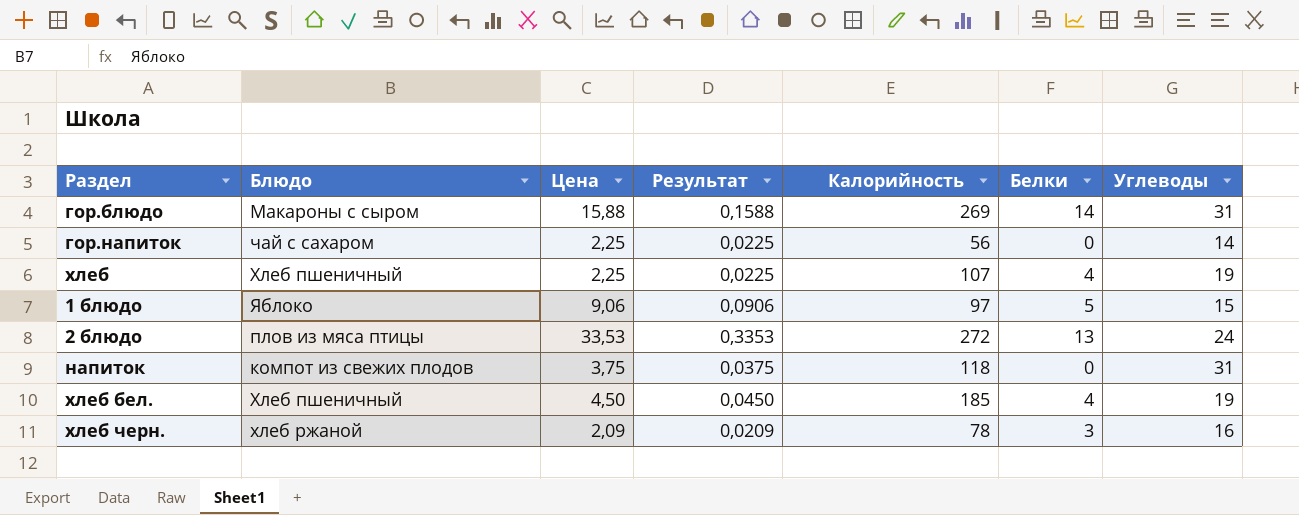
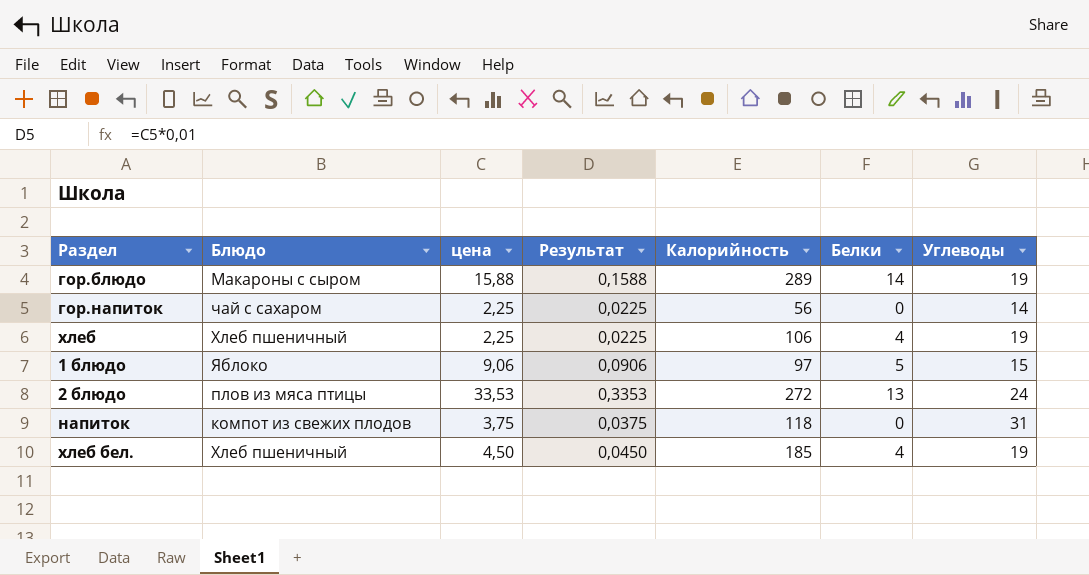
column name: Цена -> цена
row хлеб черн.: хлеб ржаной | 2,09 | 0,0209 | 78 | 3 | 16 -> none
гор.блюдо | Калорийность: 269 -> 289
гор.блюдо | Углеводы: 31 -> 19
хлеб | Калорийность: 107 -> 106

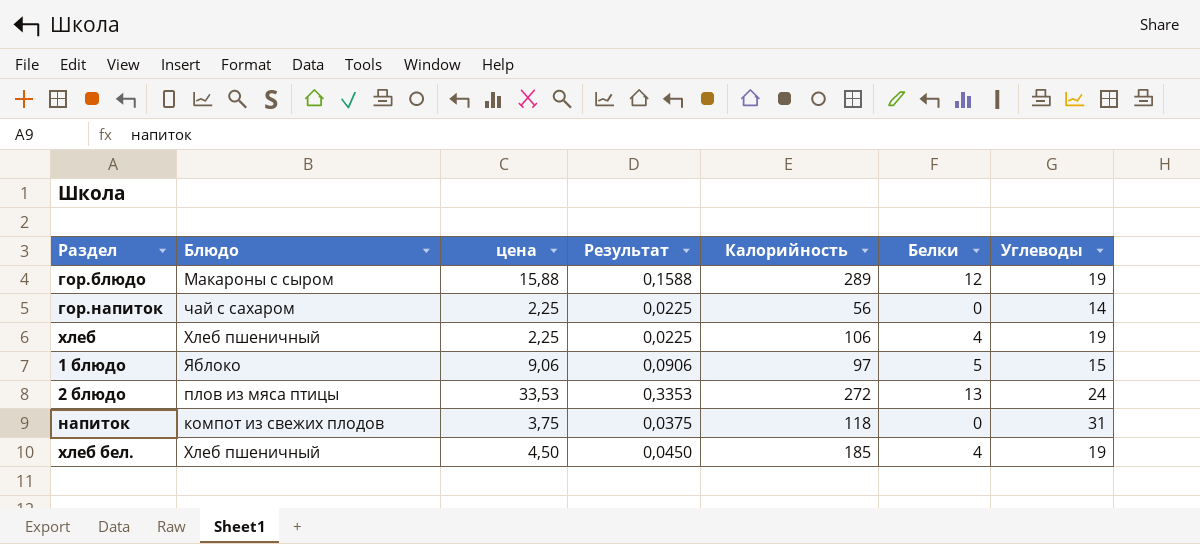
гор.блюдо | Белки: 14 -> 12

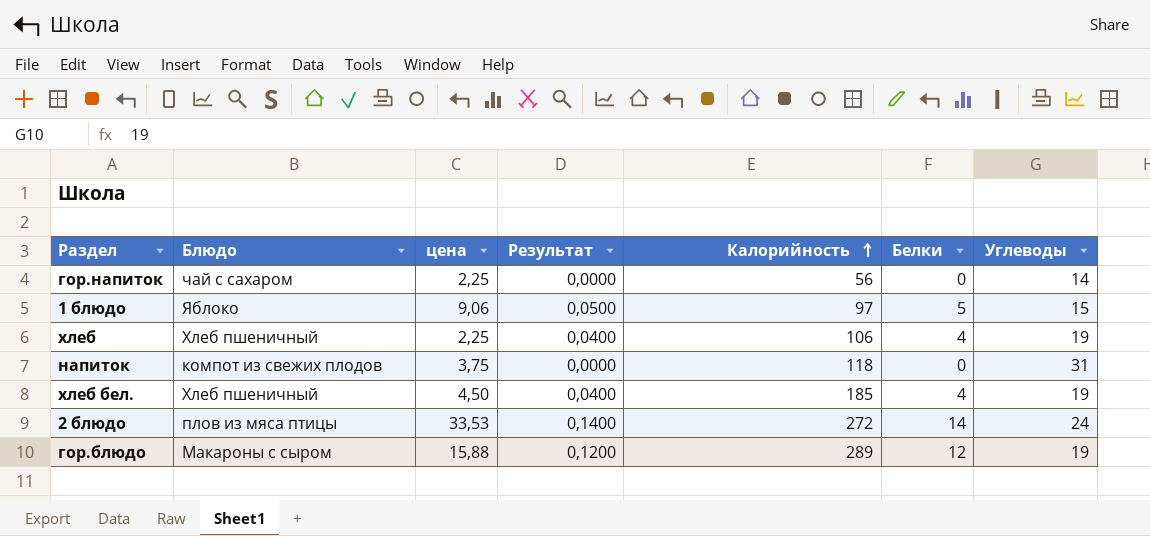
row order: none -> Калорийность ascending
column Результат | formula: [цена] * 0,01 -> [Белки] * 0,01
2 блюдо | Белки: 13 -> 14

